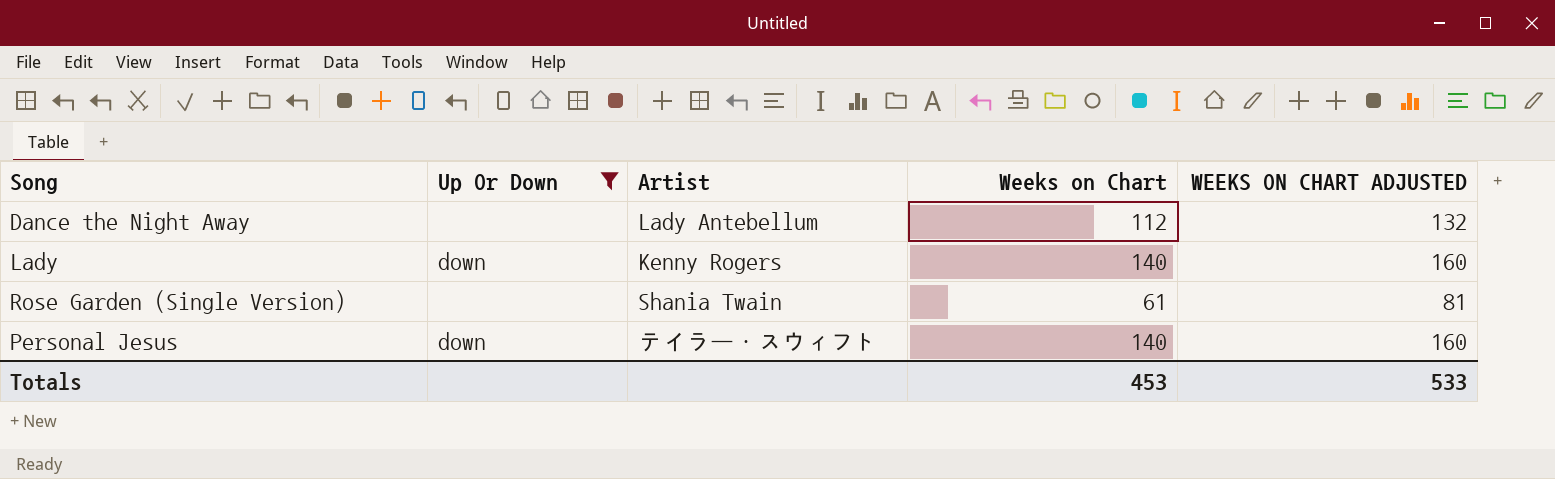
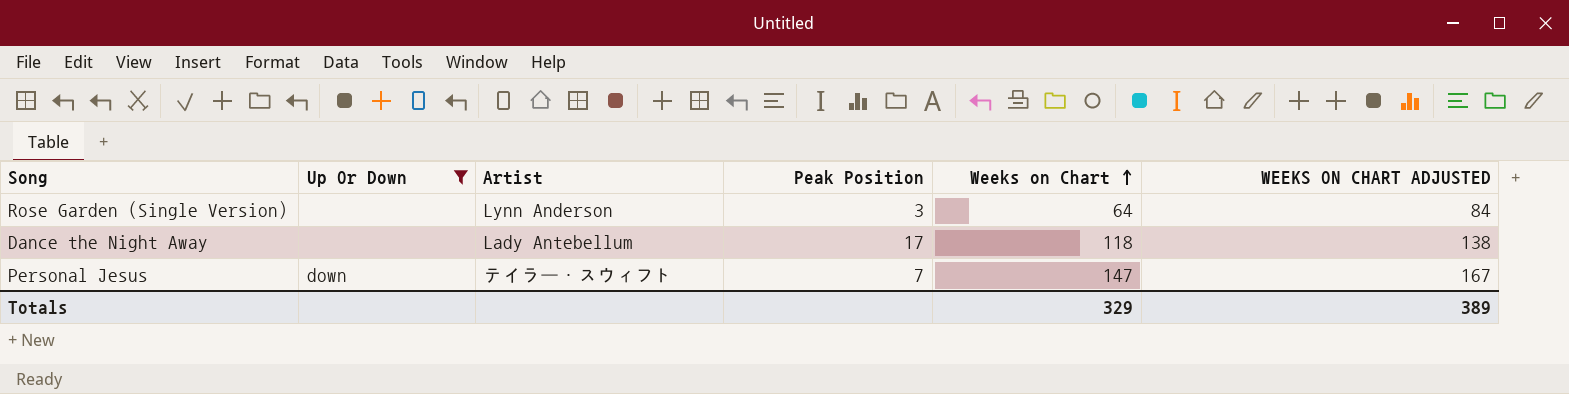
row order: none -> Weeks on Chart ascending
column Peak Position | position: none -> 4
row Lady: down | Kenny Rogers | 140 | 160 -> none
Rose Garden (Single Version) | Artist: Shania Twain -> Lynn Anderson
Rose Garden (Single Version) | Weeks on Chart: 61 -> 64
Rose Garden (Single Version) | WEEKS ON CHART ADJUSTED: 81 -> 84
Dance the Night Away | Weeks on Chart: 112 -> 118
Dance the Night Away | WEEKS ON CHART ADJUSTED: 132 -> 138
Personal Jesus | Weeks on Chart: 140 -> 147
Personal Jesus | WEEKS ON CHART ADJUSTED: 160 -> 167
Totals | Weeks on Chart: 453 -> 329
Totals | WEEKS ON CHART ADJUSTED: 533 -> 389

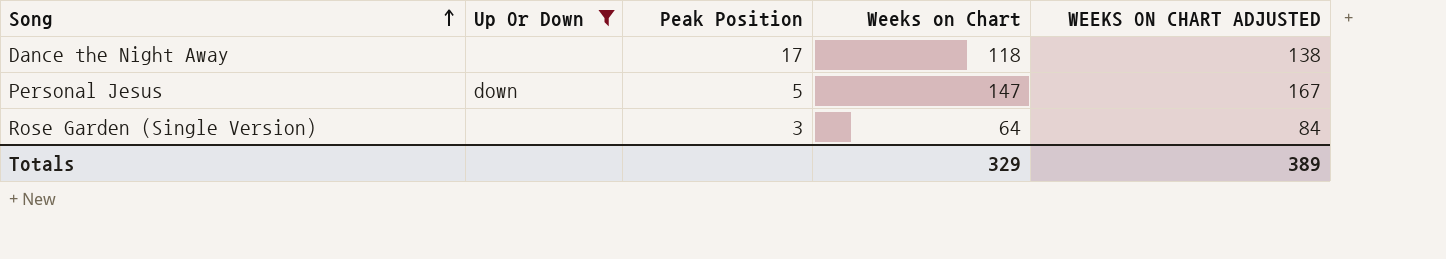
row order: Weeks on Chart ascending -> Song ascending
column Artist | position: 3 -> none
Personal Jesus | Peak Position: 7 -> 5

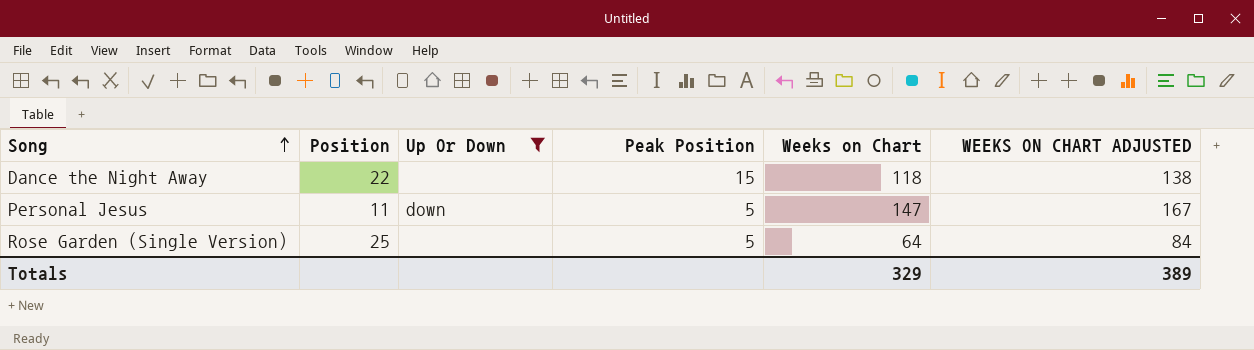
column Position | position: none -> 2
Dance the Night Away | Peak Position: 17 -> 15
Rose Garden (Single Version) | Peak Position: 3 -> 5

